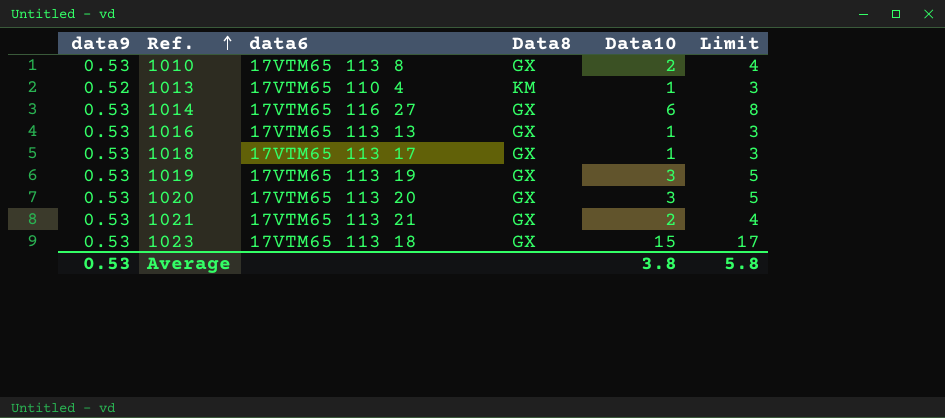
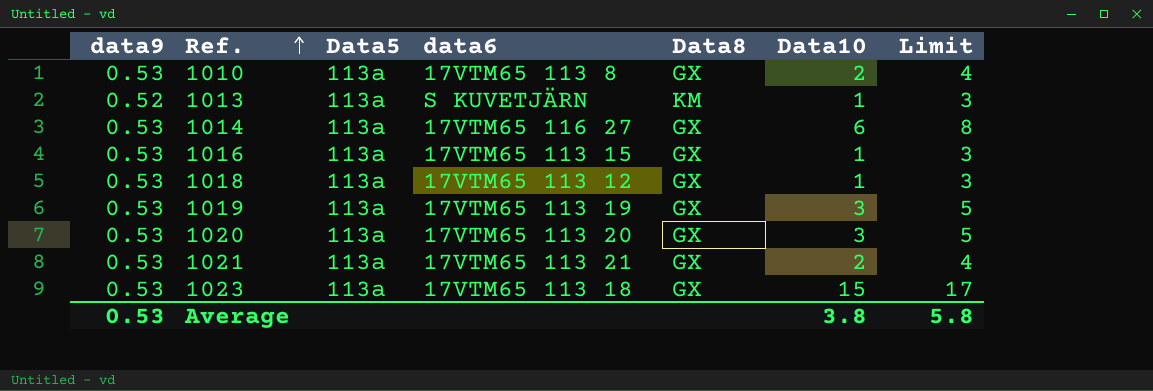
column Data5 | position: none -> 3
1013 | data6: 17VTM65 110 4 -> S KUVETJÄRN
1016 | data6: 17VTM65 113 13 -> 17VTM65 113 15
1018 | data6: 17VTM65 113 17 -> 17VTM65 113 12

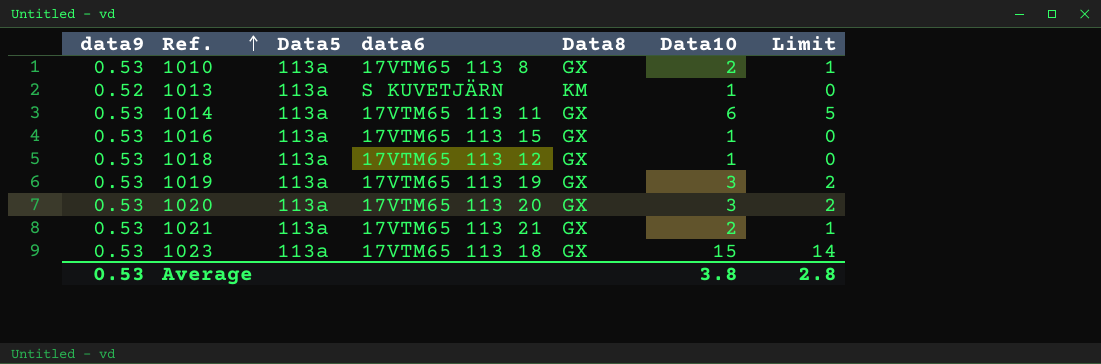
column Limit | formula: [Data10] + 2 -> [Data10] - 1
1014 | data6: 17VTM65 116 27 -> 17VTM65 113 11
Average | Limit: 5.8 -> 2.8

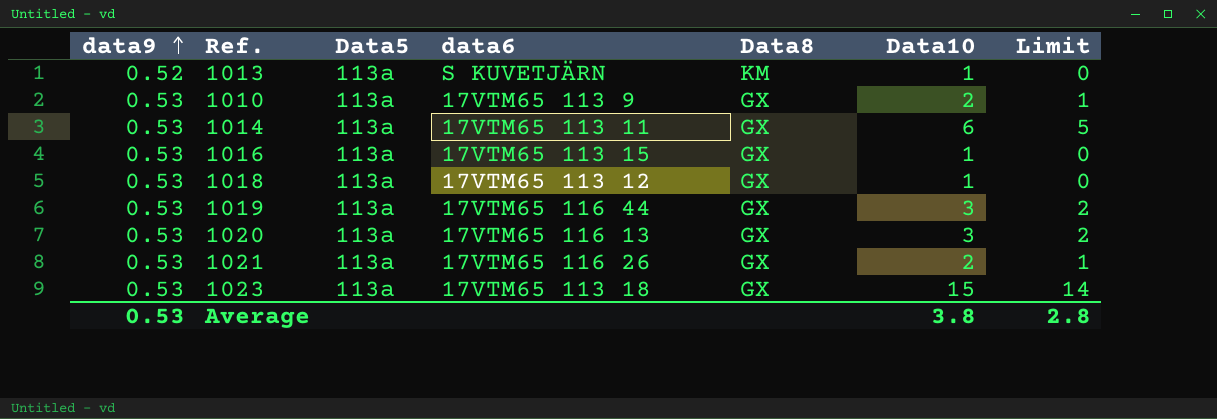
row order: Ref. ascending -> data9 ascending
1010 | data6: 17VTM65 113 8 -> 17VTM65 113 9
1019 | data6: 17VTM65 113 19 -> 17VTM65 116 44
1020 | data6: 17VTM65 113 20 -> 17VTM65 116 13
1021 | data6: 17VTM65 113 21 -> 17VTM65 116 26

